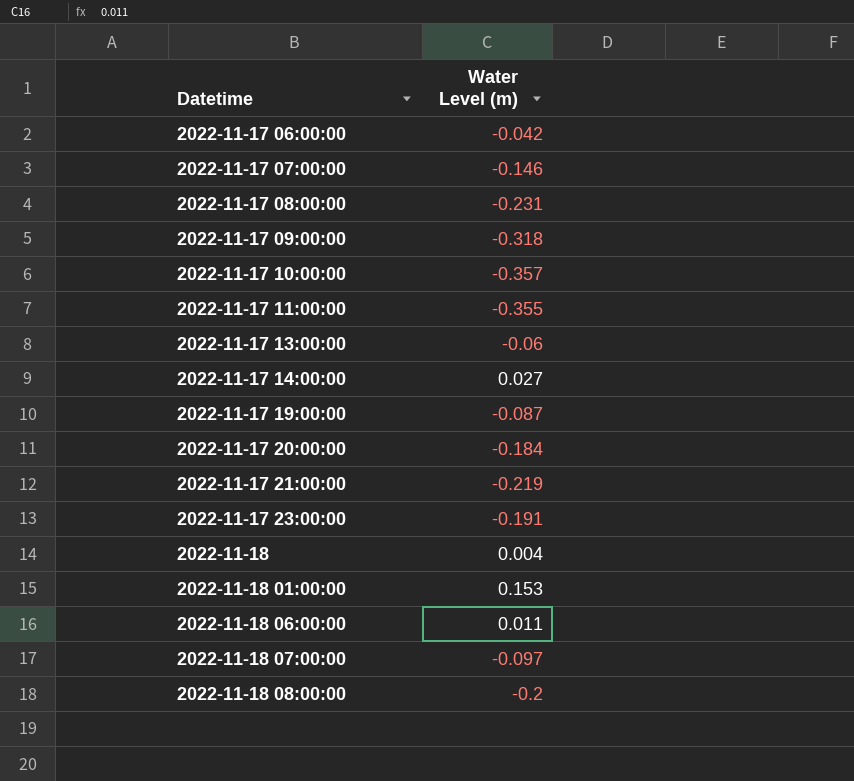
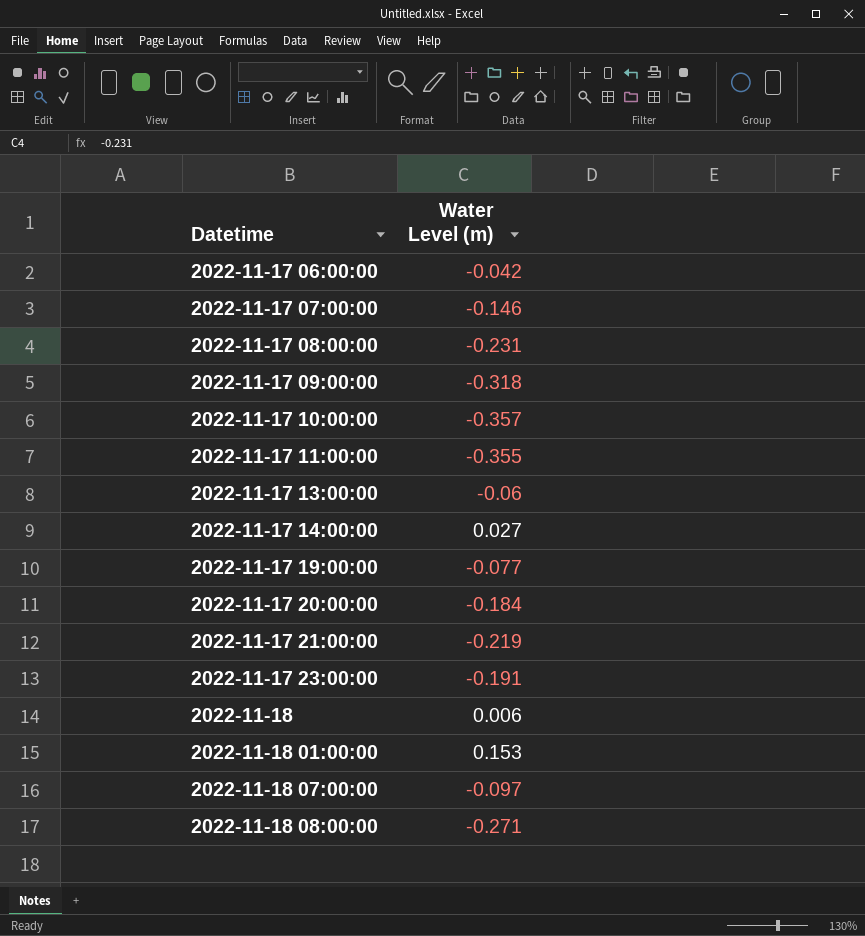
row 2022-11-18 06:00:00: 0.011 -> none
2022-11-17 19:00:00 | Water Level (m): -0.087 -> -0.077
2022-11-18 | Water Level (m): 0.004 -> 0.006
2022-11-18 08:00:00 | Water Level (m): -0.2 -> -0.271

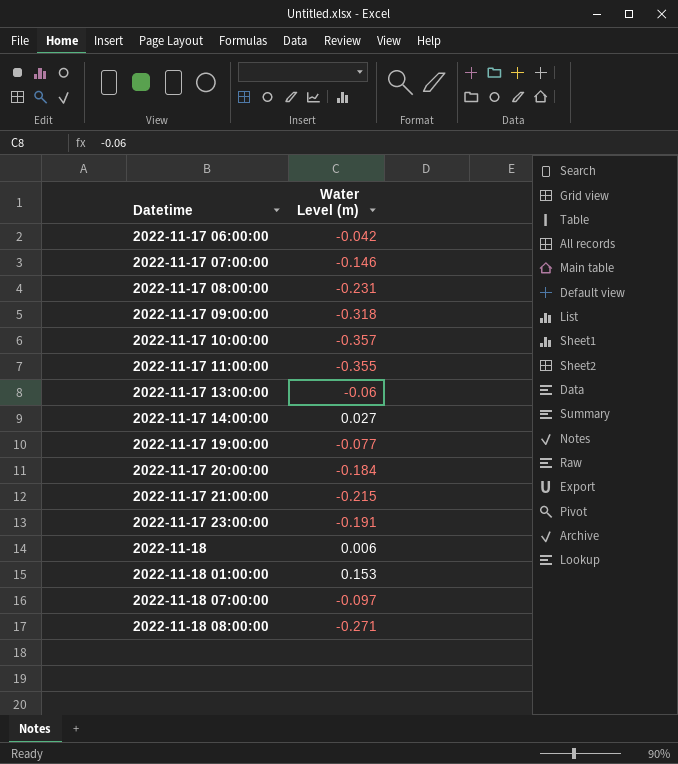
2022-11-17 21:00:00 | Water Level (m): -0.219 -> -0.215

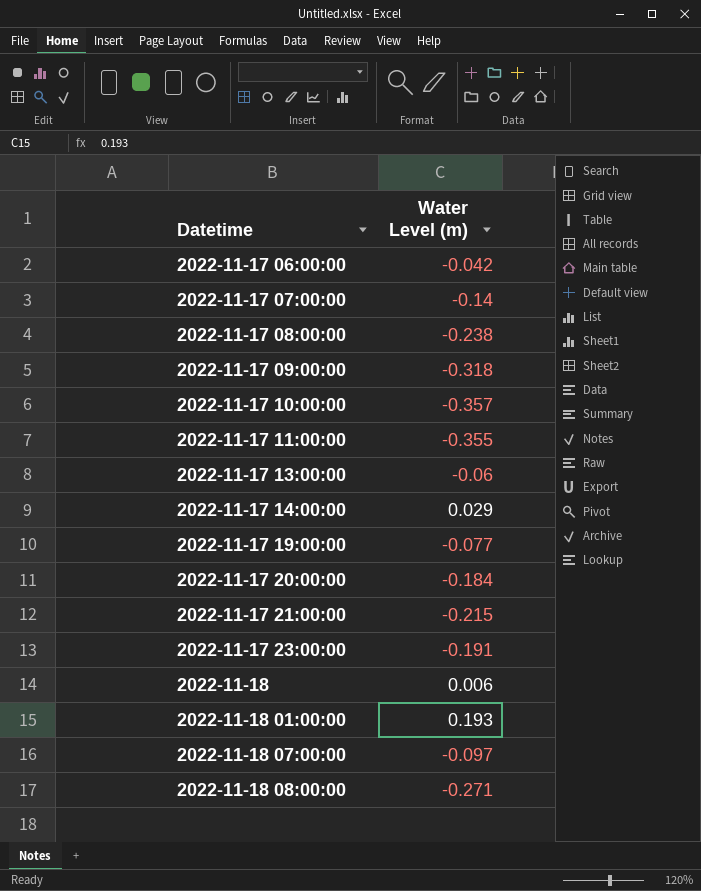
2022-11-17 07:00:00 | Water Level (m): -0.146 -> -0.14
2022-11-17 08:00:00 | Water Level (m): -0.231 -> -0.238
2022-11-17 14:00:00 | Water Level (m): 0.027 -> 0.029
2022-11-18 01:00:00 | Water Level (m): 0.153 -> 0.193

